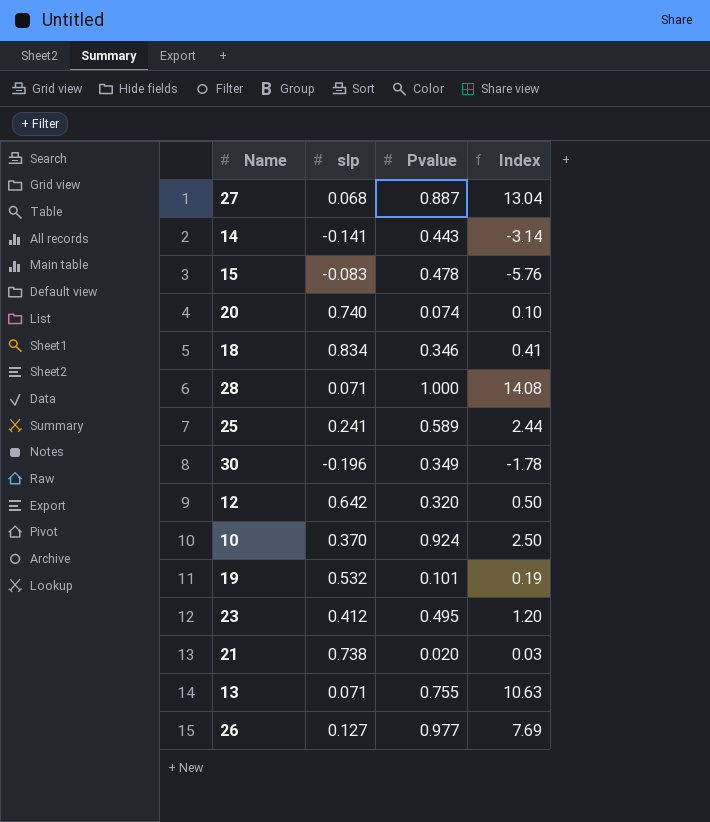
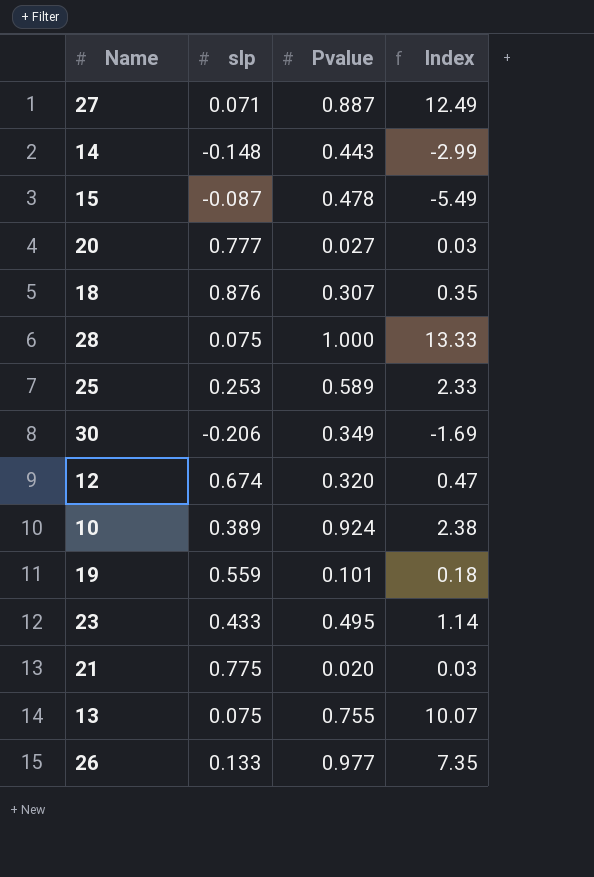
27 | slp: 0.068 -> 0.071
27 | Index: 13.04 -> 12.49
14 | slp: -0.141 -> -0.148
14 | Index: -3.14 -> -2.99
15 | slp: -0.083 -> -0.087
15 | Index: -5.76 -> -5.49
20 | slp: 0.740 -> 0.777
20 | Pvalue: 0.074 -> 0.027
20 | Index: 0.10 -> 0.03
18 | slp: 0.834 -> 0.876
18 | Pvalue: 0.346 -> 0.307
18 | Index: 0.41 -> 0.35
28 | slp: 0.071 -> 0.075
28 | Index: 14.08 -> 13.33
25 | slp: 0.241 -> 0.253
25 | Index: 2.44 -> 2.33
30 | slp: -0.196 -> -0.206
30 | Index: -1.78 -> -1.69
12 | slp: 0.642 -> 0.674
12 | Index: 0.50 -> 0.47
10 | slp: 0.370 -> 0.389
10 | Index: 2.50 -> 2.38
19 | slp: 0.532 -> 0.559
19 | Index: 0.19 -> 0.18
23 | slp: 0.412 -> 0.433
23 | Index: 1.20 -> 1.14
21 | slp: 0.738 -> 0.775
13 | slp: 0.071 -> 0.075
13 | Index: 10.63 -> 10.07
26 | slp: 0.127 -> 0.133
26 | Index: 7.69 -> 7.35

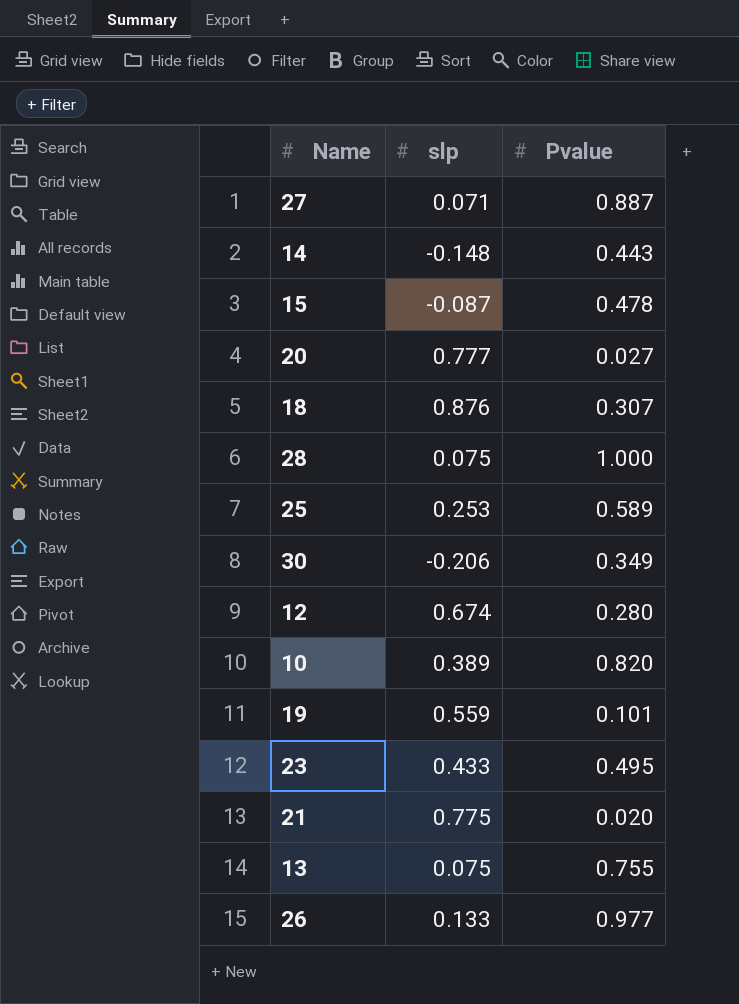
column Index | formula: [Pvalue] / [slp] -> none
12 | Pvalue: 0.320 -> 0.280
10 | Pvalue: 0.924 -> 0.820

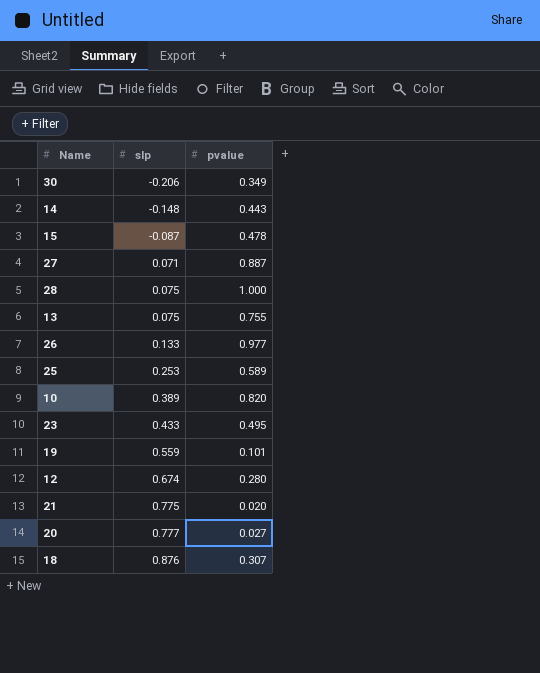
row order: none -> slp ascending
column name: Pvalue -> pvalue

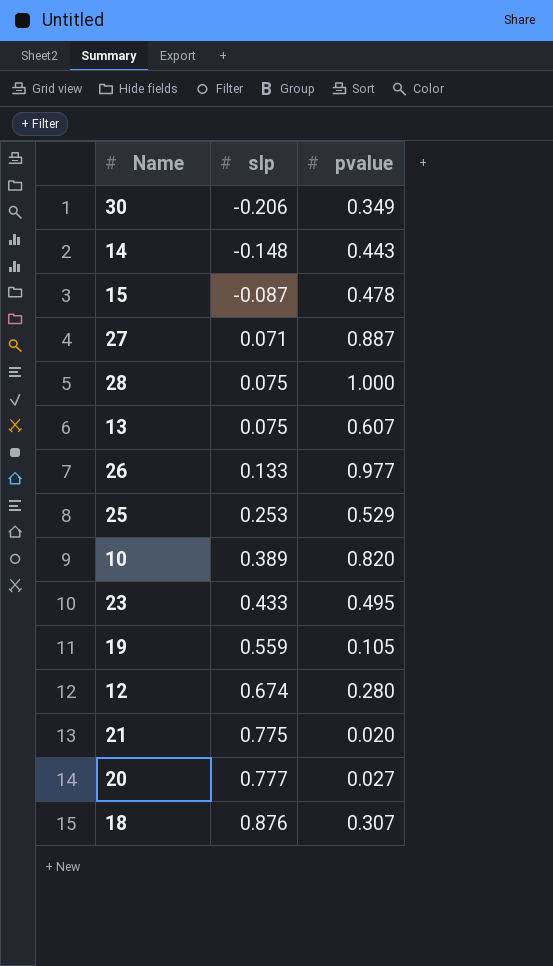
13 | pvalue: 0.755 -> 0.607
25 | pvalue: 0.589 -> 0.529
19 | pvalue: 0.101 -> 0.105

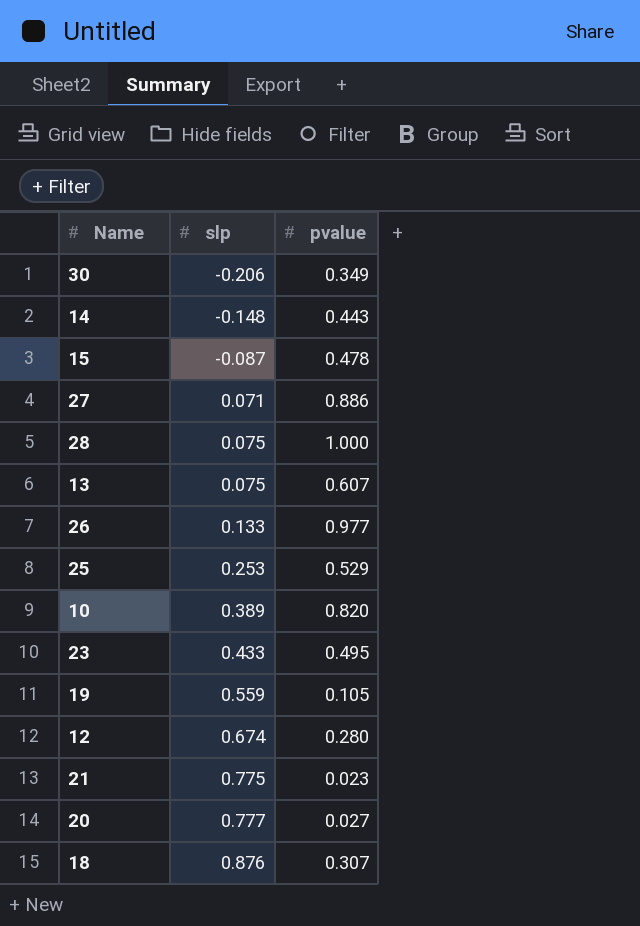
27 | pvalue: 0.887 -> 0.886
21 | pvalue: 0.020 -> 0.023

